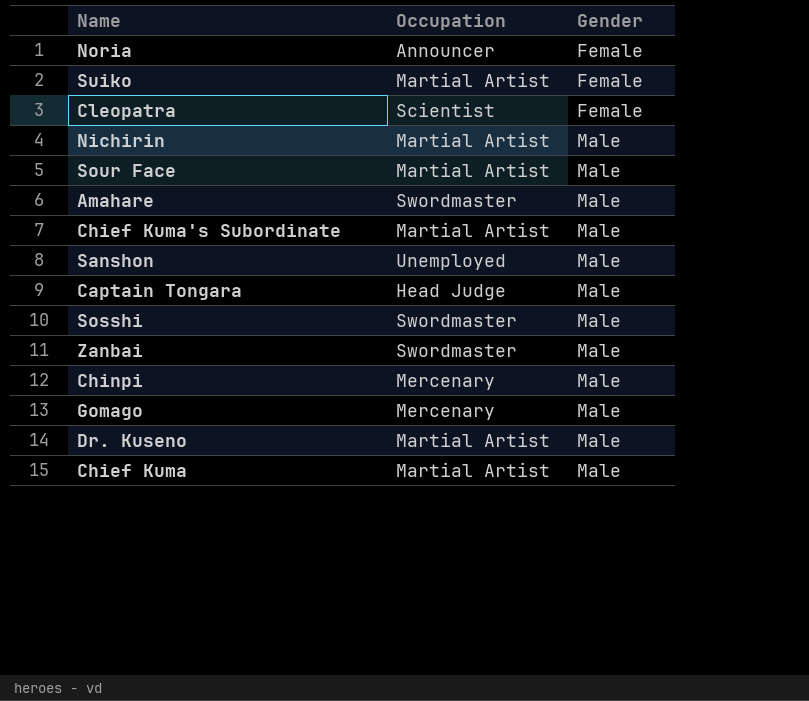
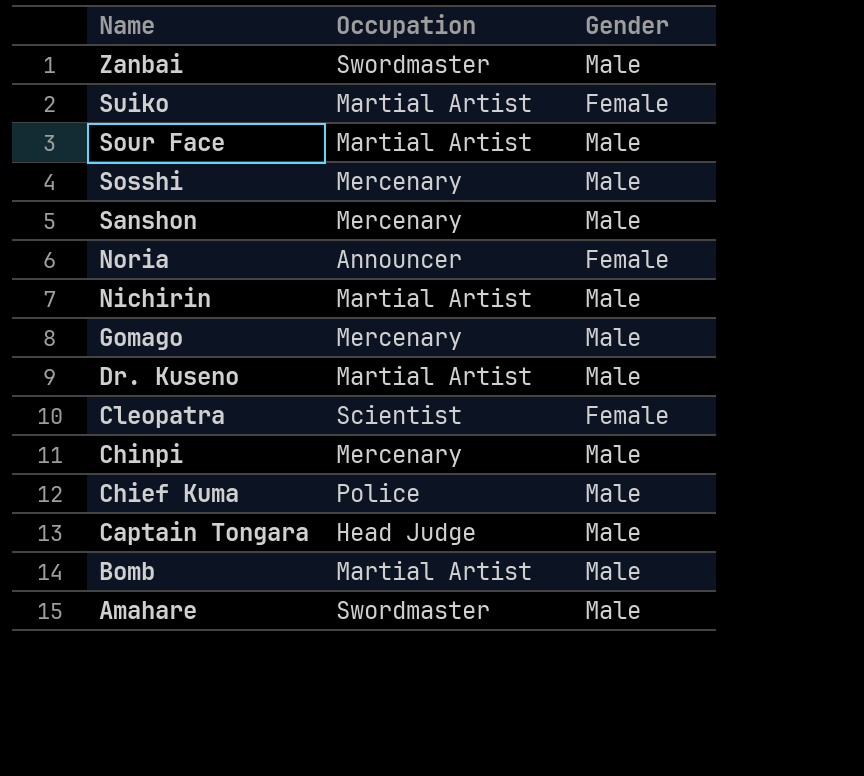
row order: Gender ascending -> Name descending
row Chief Kuma's Subordinate: Martial Artist | Male -> none
Sosshi | Occupation: Swordmaster -> Mercenary
Sanshon | Occupation: Unemployed -> Mercenary
Chief Kuma | Occupation: Martial Artist -> Police
row Bomb: none -> Martial Artist | Male

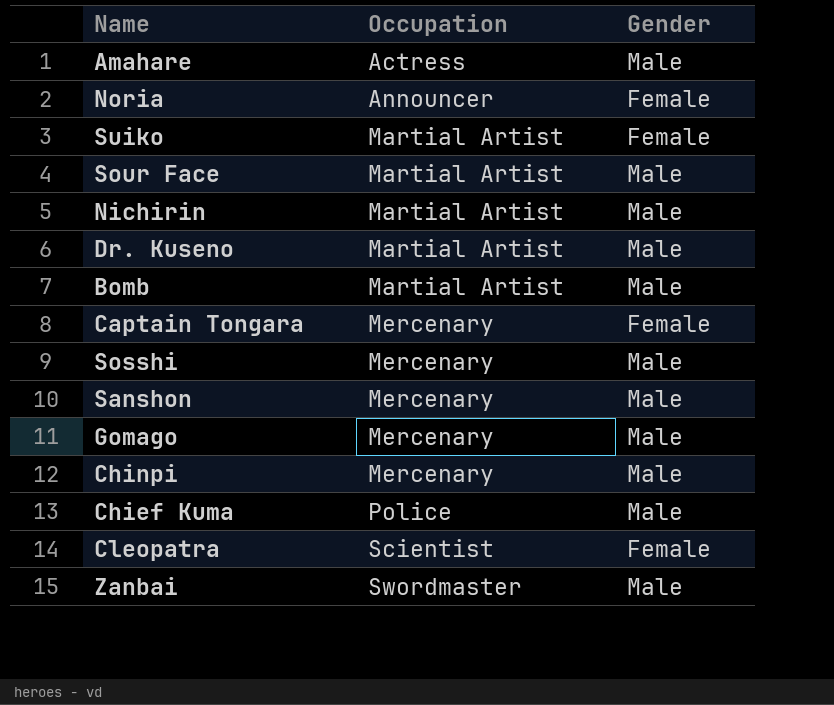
row order: Name descending -> Occupation ascending
Amahare | Occupation: Swordmaster -> Actress
Captain Tongara | Occupation: Head Judge -> Mercenary
Captain Tongara | Gender: Male -> Female

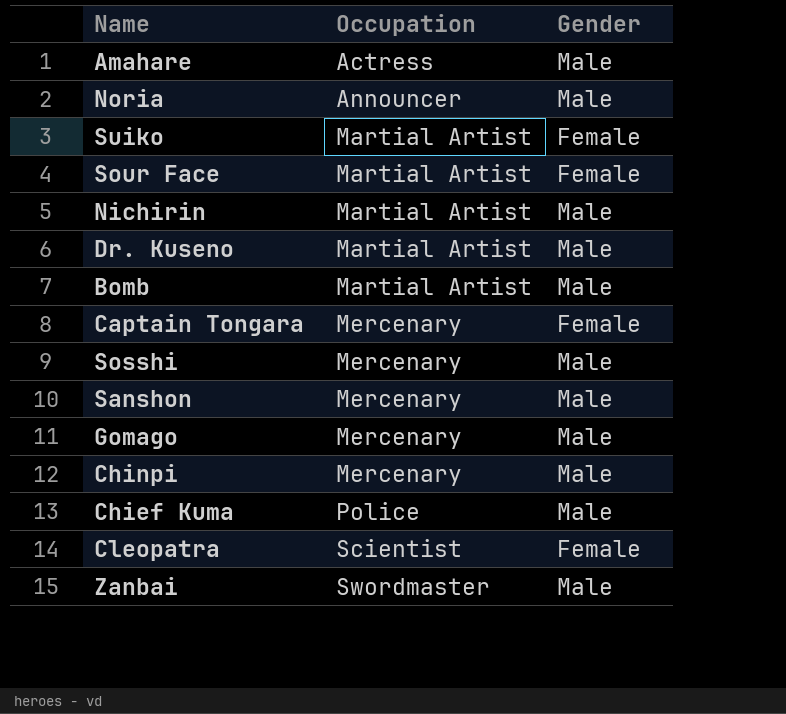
Noria | Gender: Female -> Male
Sour Face | Gender: Male -> Female

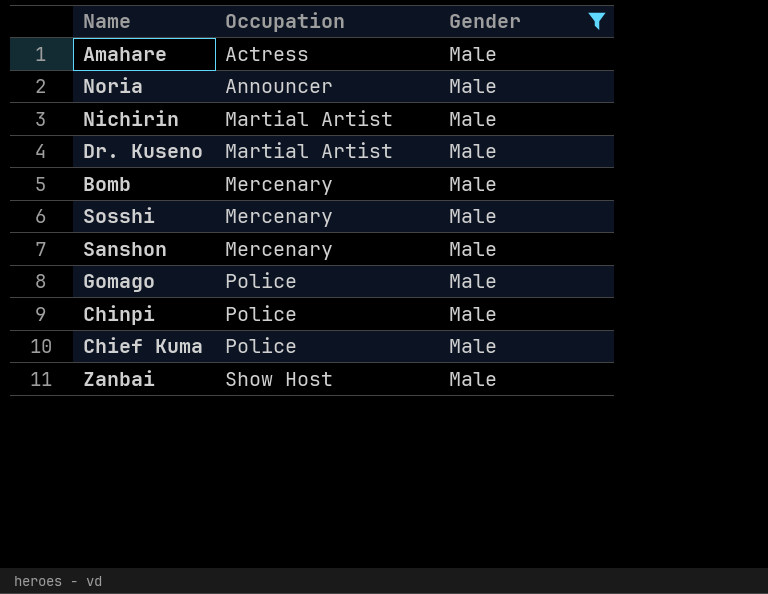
filter: none -> Gender = Male
Bomb | Occupation: Martial Artist -> Mercenary
Gomago | Occupation: Mercenary -> Police
Chinpi | Occupation: Mercenary -> Police
Zanbai | Occupation: Swordmaster -> Show Host

